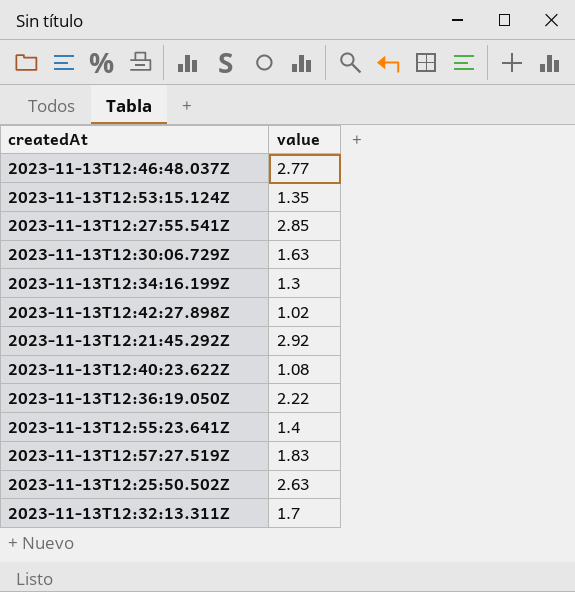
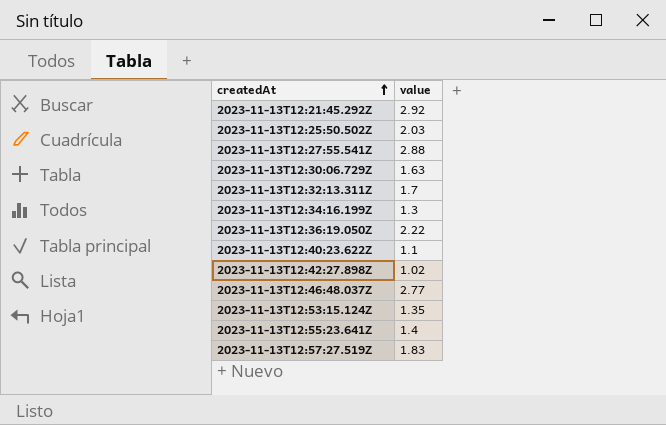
row order: none -> createdAt ascending
2023-11-13T12:25:50.502Z | value: 2.63 -> 2.03
2023-11-13T12:27:55.541Z | value: 2.85 -> 2.88
2023-11-13T12:40:23.622Z | value: 1.08 -> 1.1

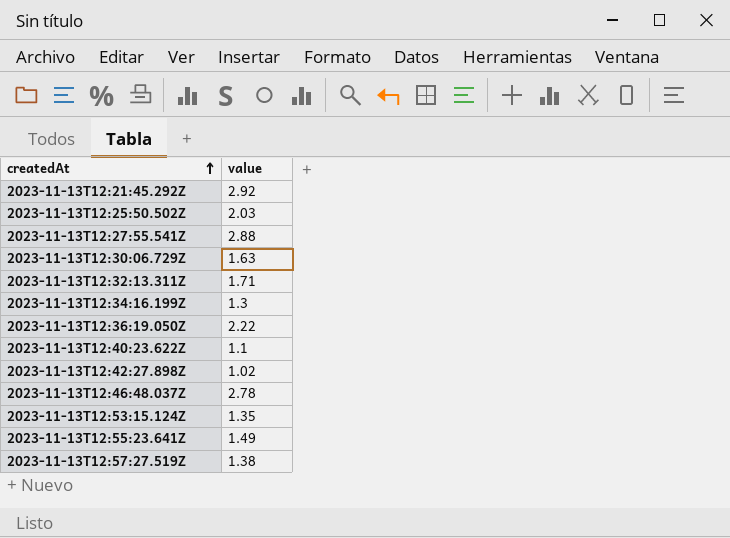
2023-11-13T12:32:13.311Z | value: 1.7 -> 1.71
2023-11-13T12:46:48.037Z | value: 2.77 -> 2.78
2023-11-13T12:55:23.641Z | value: 1.4 -> 1.49
2023-11-13T12:57:27.519Z | value: 1.83 -> 1.38

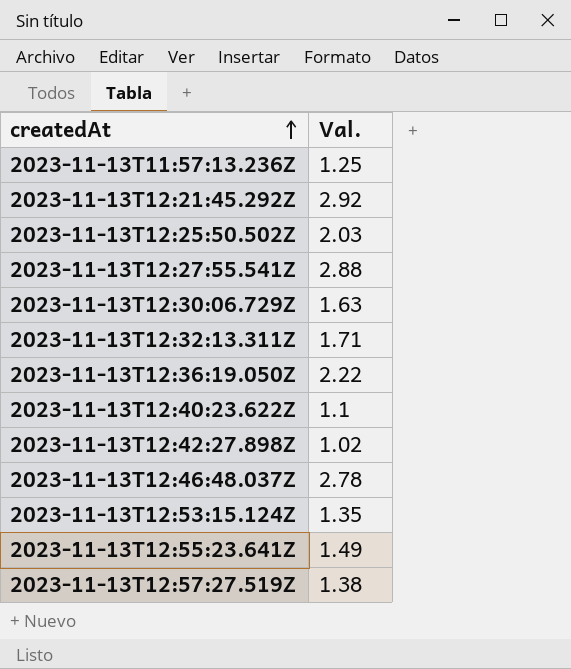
column name: value -> Val.
row 2023-11-13T12:34:16.199Z: 1.3 -> none
row 2023-11-13T11:57:13.236Z: none -> 1.25

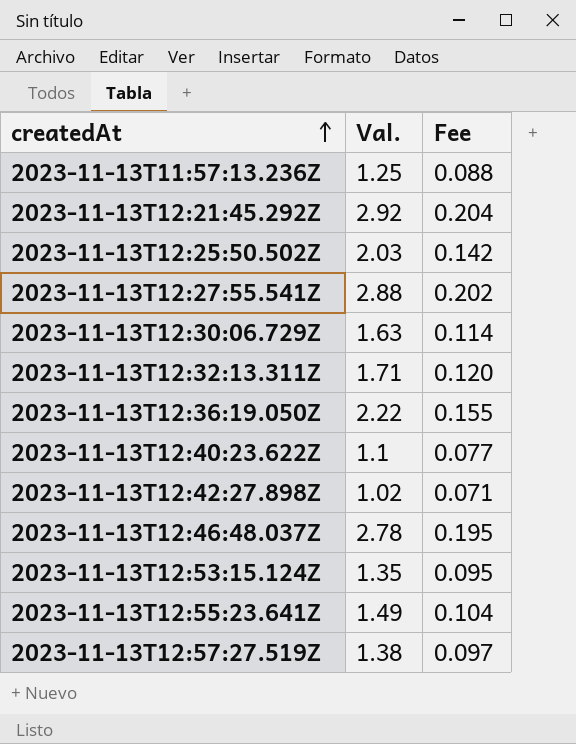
column Fee | formula: none -> [Val.] * 0.07

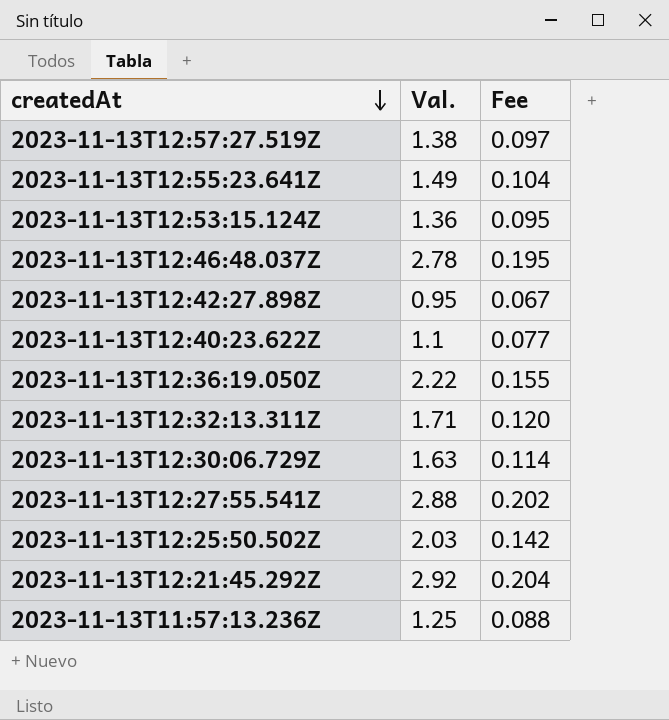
row order: createdAt ascending -> createdAt descending
2023-11-13T12:53:15.124Z | Val.: 1.35 -> 1.36
2023-11-13T12:42:27.898Z | Val.: 1.02 -> 0.95
2023-11-13T12:42:27.898Z | Fee: 0.071 -> 0.067

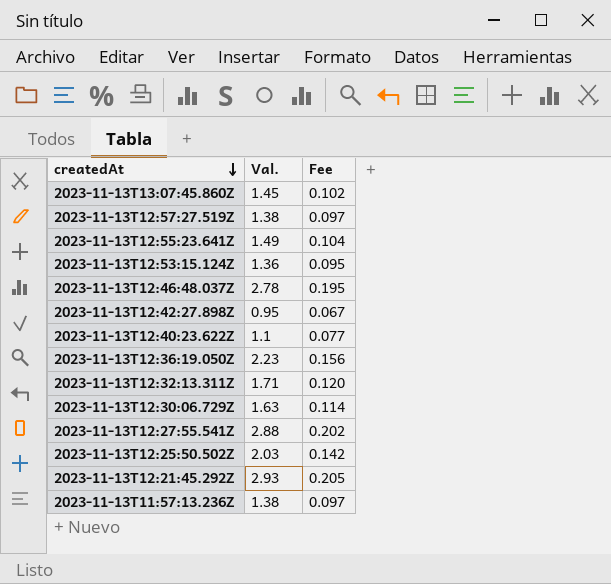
row 2023-11-13T13:07:45.860Z: none -> 1.45 | 0.102
2023-11-13T12:36:19.050Z | Val.: 2.22 -> 2.23
2023-11-13T12:36:19.050Z | Fee: 0.155 -> 0.156
2023-11-13T12:21:45.292Z | Val.: 2.92 -> 2.93
2023-11-13T12:21:45.292Z | Fee: 0.204 -> 0.205
2023-11-13T11:57:13.236Z | Val.: 1.25 -> 1.38
2023-11-13T11:57:13.236Z | Fee: 0.088 -> 0.097

